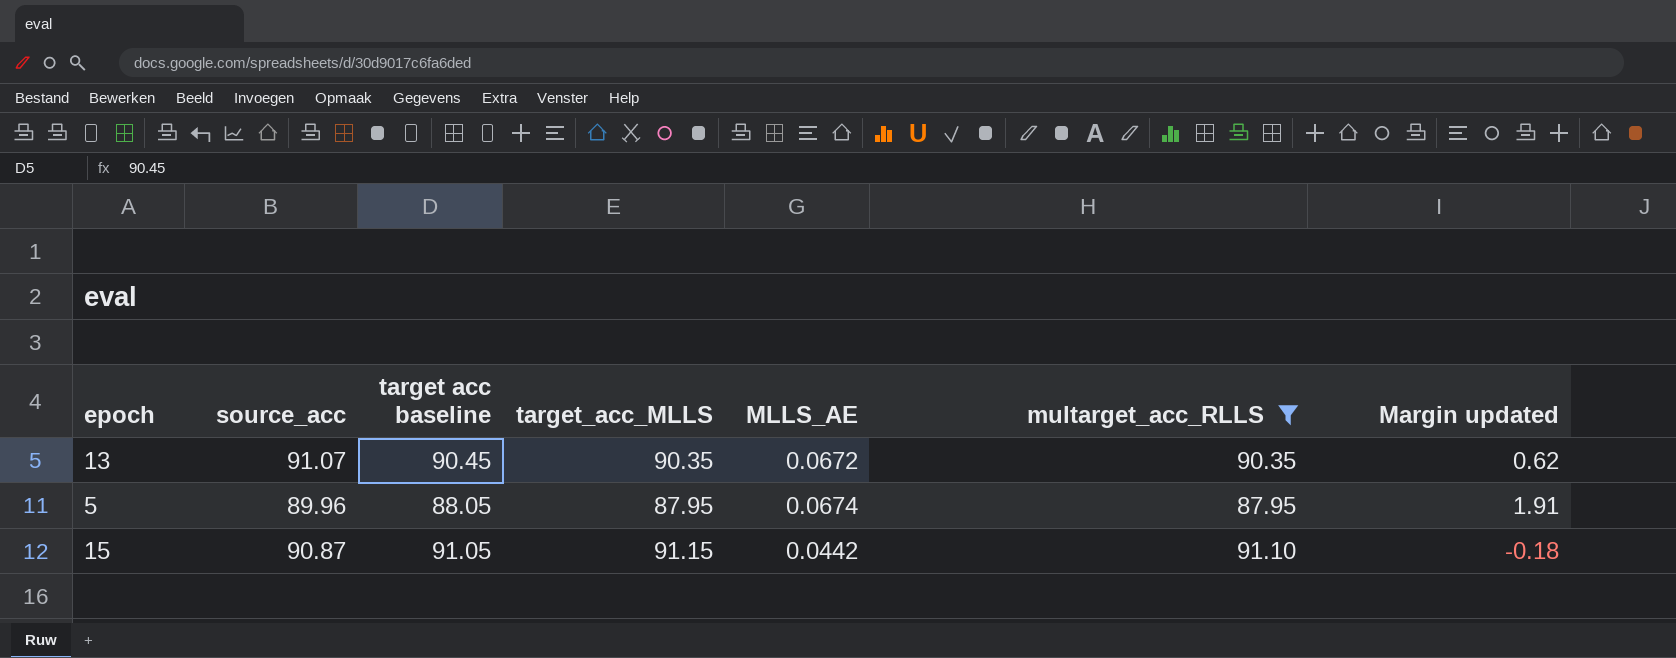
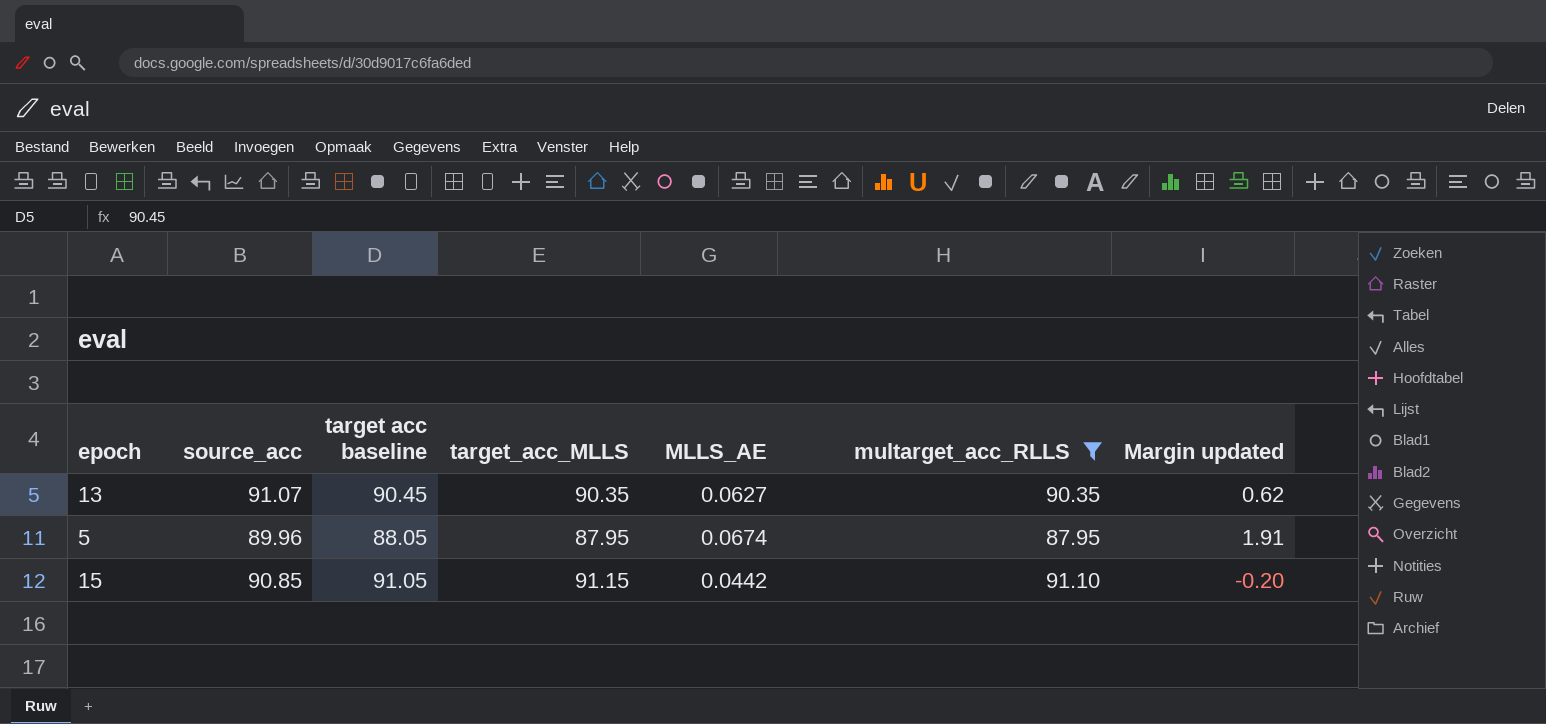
13 | MLLS_AE: 0.0672 -> 0.0627
15 | source_acc: 90.87 -> 90.85
15 | Margin updated: -0.18 -> -0.20

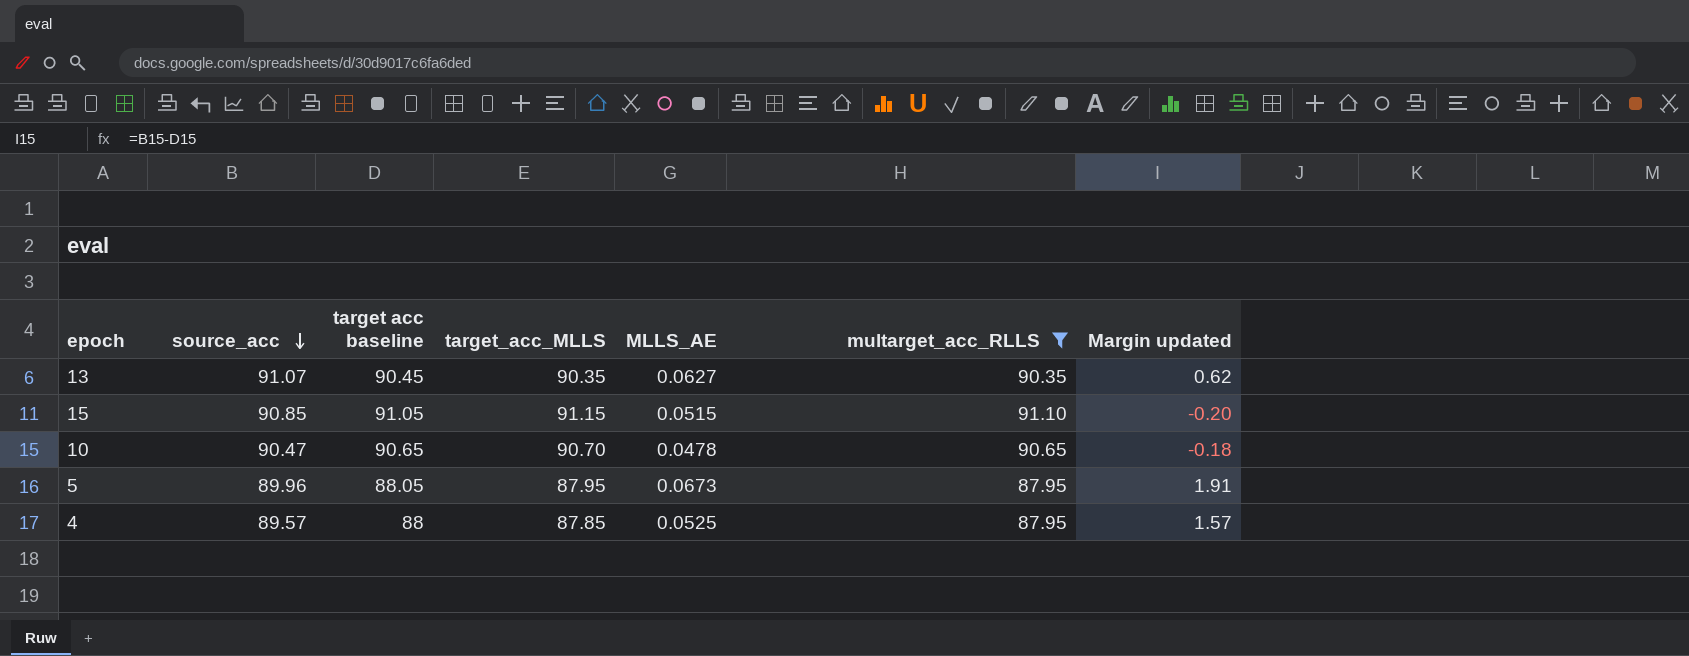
row order: none -> source_acc descending
15 | MLLS_AE: 0.0442 -> 0.0515
row 10: none -> 90.47 | 90.65 | 90.70 | 0.0478 | 90.65 | -0.18
5 | MLLS_AE: 0.0674 -> 0.0673
row 4: none -> 89.57 | 88 | 87.85 | 0.0525 | 87.95 | 1.57

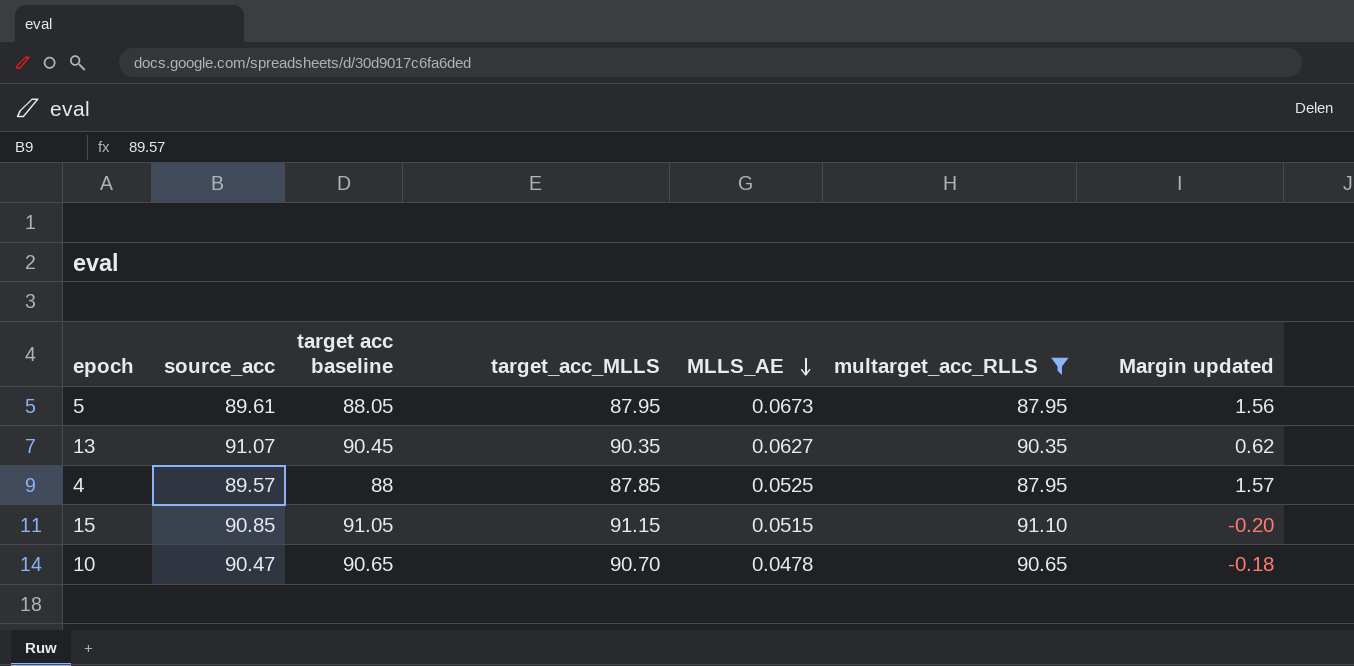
row order: source_acc descending -> MLLS_AE descending
5 | source_acc: 89.96 -> 89.61
5 | Margin updated: 1.91 -> 1.56

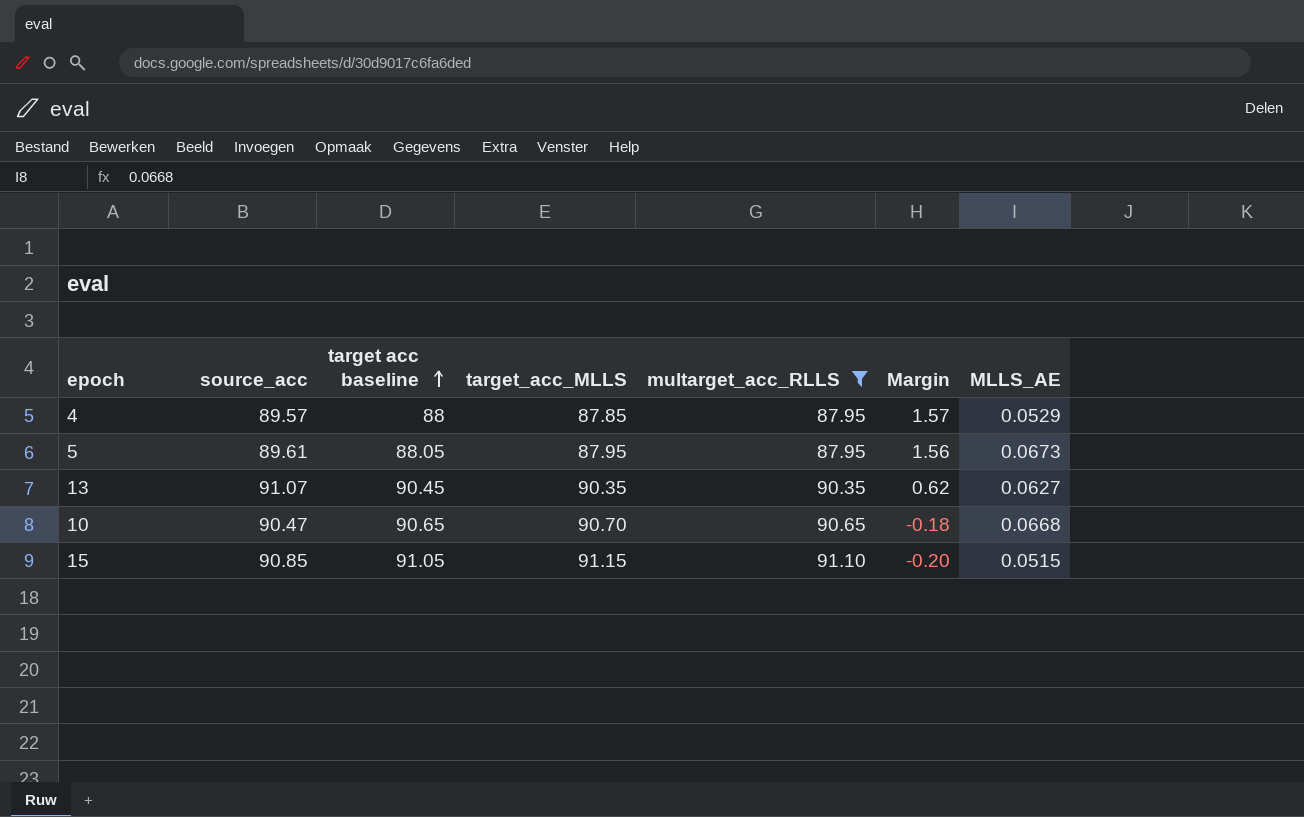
row order: MLLS_AE descending -> target acc baseline ascending
column name: Margin updated -> Margin
column MLLS_AE | position: 5 -> 7
4 | MLLS_AE: 0.0525 -> 0.0529
10 | MLLS_AE: 0.0478 -> 0.0668

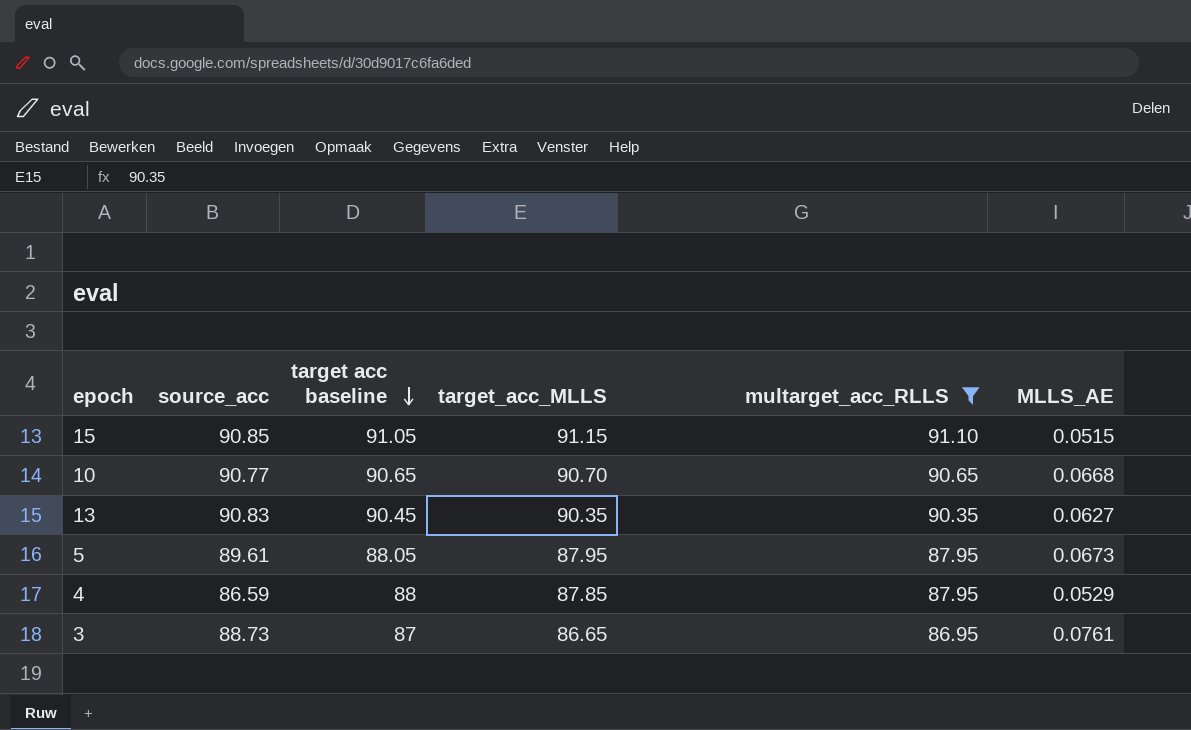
row order: target acc baseline ascending -> target acc baseline descending
column Margin | formula: [source_acc] - [target acc baseline] -> none
10 | source_acc: 90.47 -> 90.77
13 | source_acc: 91.07 -> 90.83
4 | source_acc: 89.57 -> 86.59
row 3: none -> 88.73 | 87 | 86.65 | 86.95 | 0.0761

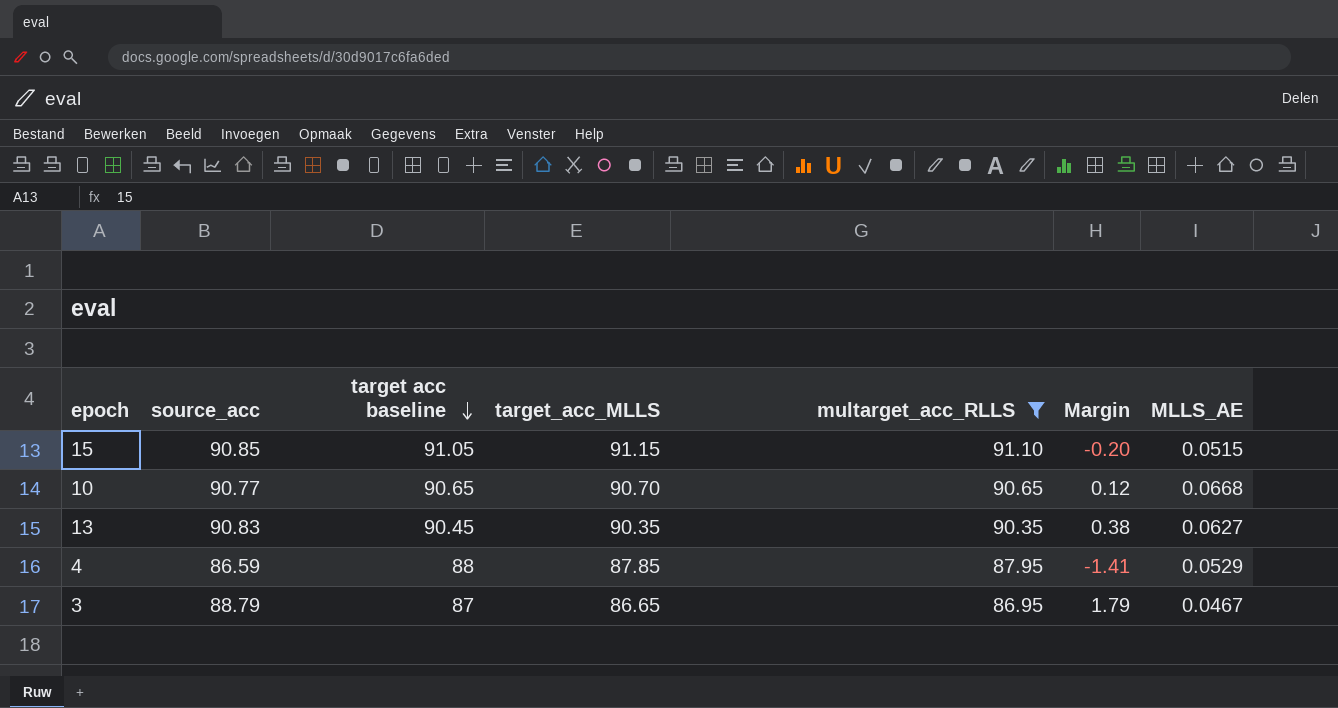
column Margin | formula: none -> [source_acc] - [target acc baseline]
row 5: 89.61 | 88.05 | 87.95 | 87.95 | 0.0673 -> none
3 | source_acc: 88.73 -> 88.79
3 | MLLS_AE: 0.0761 -> 0.0467

